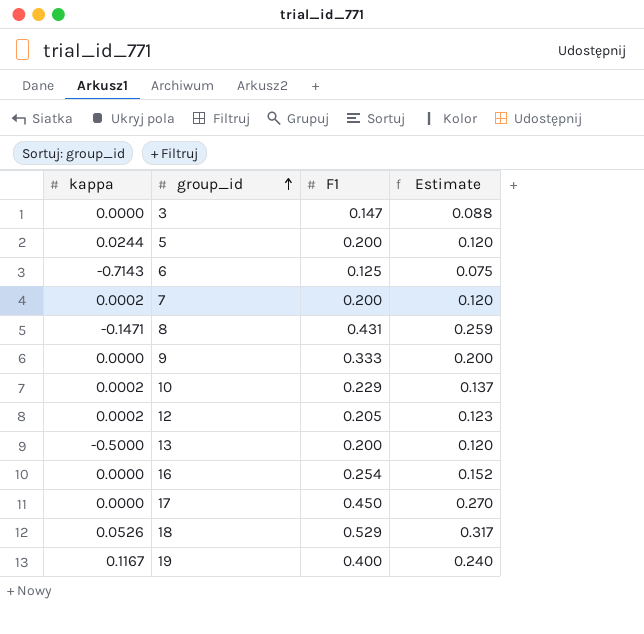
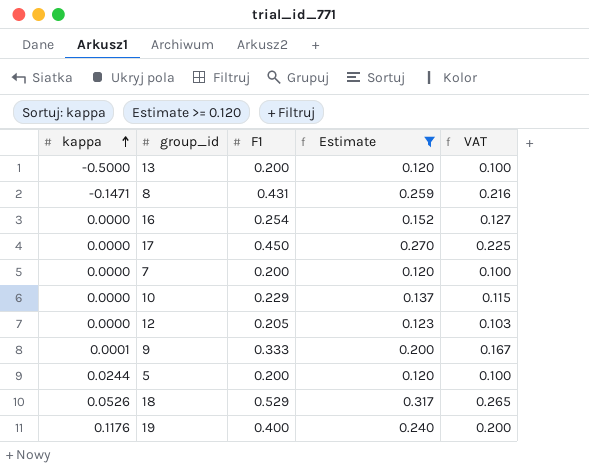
filter: none -> Estimate >= 0.120
row order: group_id ascending -> kappa ascending
column VAT | formula: none -> [F1] * 0.5
7 | kappa: 0.0002 -> 0.0000
10 | kappa: 0.0002 -> 0.0000
12 | kappa: 0.0002 -> 0.0000
9 | kappa: 0.0000 -> 0.0001
19 | kappa: 0.1167 -> 0.1176

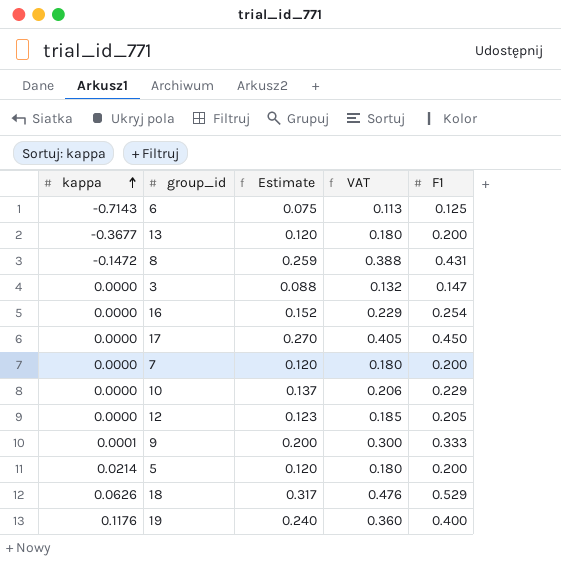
filter: Estimate >= 0.120 -> none
column VAT | formula: [F1] * 0.5 -> [F1] * 0.9
column F1 | position: 3 -> 5
13 | kappa: -0.5000 -> -0.3677
8 | kappa: -0.1471 -> -0.1472
5 | kappa: 0.0244 -> 0.0214
18 | kappa: 0.0526 -> 0.0626

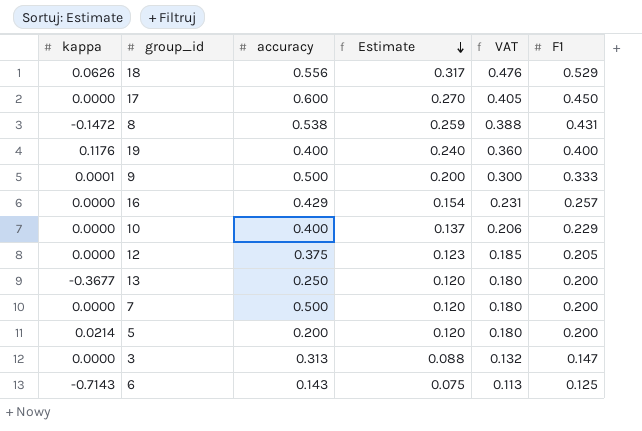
row order: kappa ascending -> Estimate descending
column accuracy | position: none -> 3
16 | Estimate: 0.152 -> 0.154
16 | VAT: 0.229 -> 0.231
16 | F1: 0.254 -> 0.257

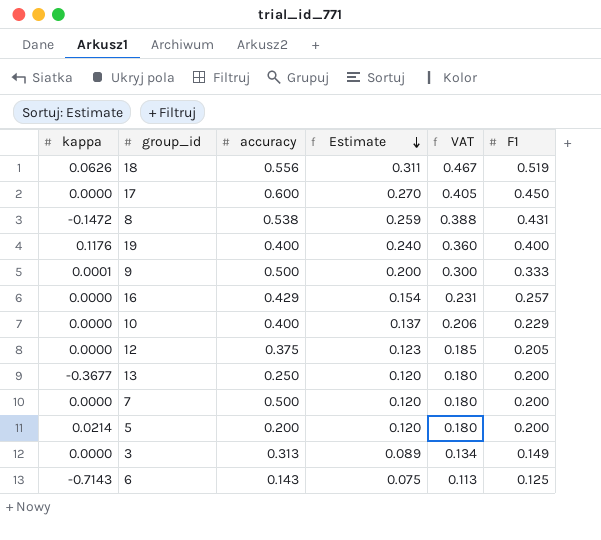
18 | Estimate: 0.317 -> 0.311
18 | VAT: 0.476 -> 0.467
18 | F1: 0.529 -> 0.519
3 | Estimate: 0.088 -> 0.089
3 | VAT: 0.132 -> 0.134
3 | F1: 0.147 -> 0.149

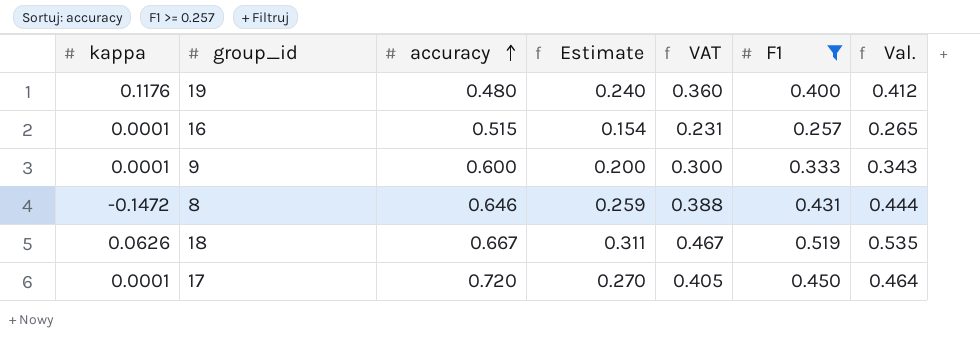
filter: none -> F1 >= 0.257
row order: Estimate descending -> accuracy ascending
column Val. | formula: none -> [F1] * 1.03
19 | accuracy: 0.400 -> 0.480
16 | kappa: 0.0000 -> 0.0001
16 | accuracy: 0.429 -> 0.515
9 | accuracy: 0.500 -> 0.600
8 | accuracy: 0.538 -> 0.646
18 | accuracy: 0.556 -> 0.667
17 | kappa: 0.0000 -> 0.0001
17 | accuracy: 0.600 -> 0.720

